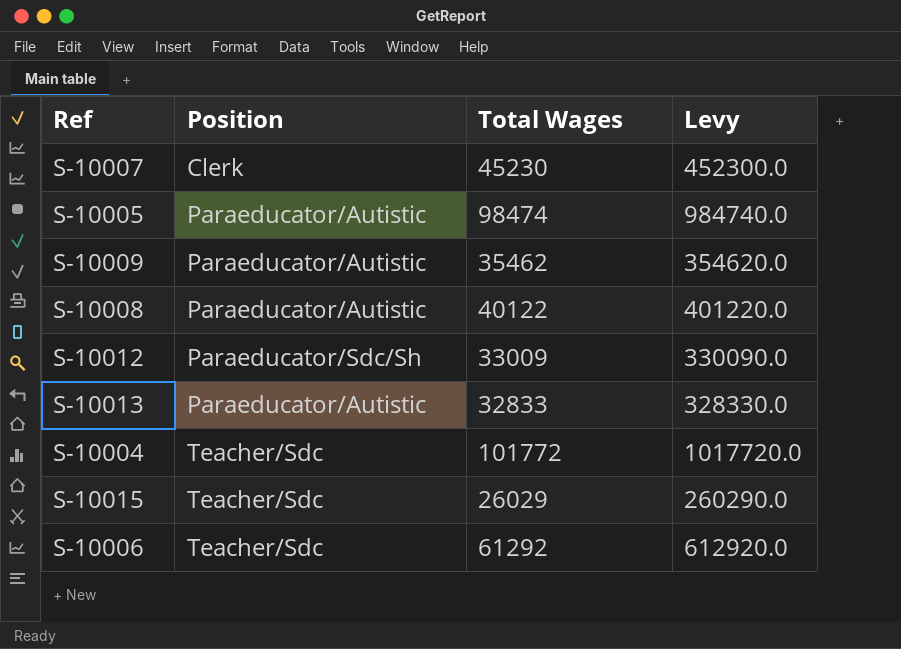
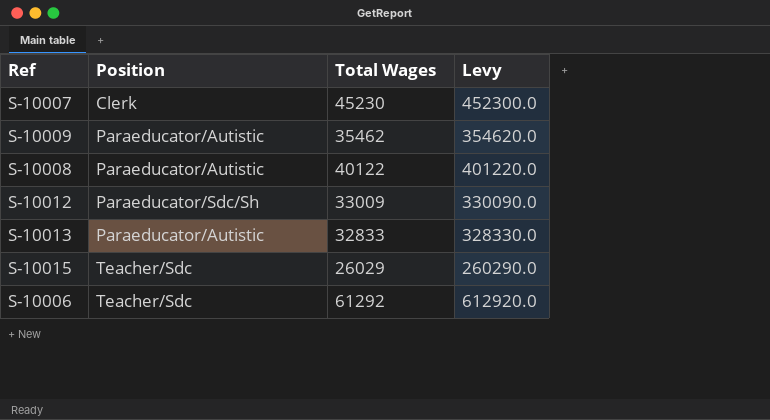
row S-10005: Paraeducator/Autistic | 98474 | 984740.0 -> none
row S-10004: Teacher/Sdc | 101772 | 1017720.0 -> none

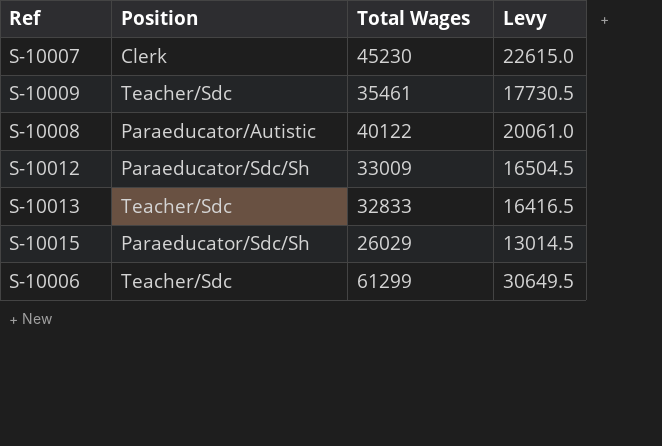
column Levy | formula: [Total Wages] * 10 -> [Total Wages] * 0.5
S-10009 | Position: Paraeducator/Autistic -> Teacher/Sdc
S-10009 | Total Wages: 35462 -> 35461
S-10013 | Position: Paraeducator/Autistic -> Teacher/Sdc
S-10015 | Position: Teacher/Sdc -> Paraeducator/Sdc/Sh
S-10006 | Total Wages: 61292 -> 61299

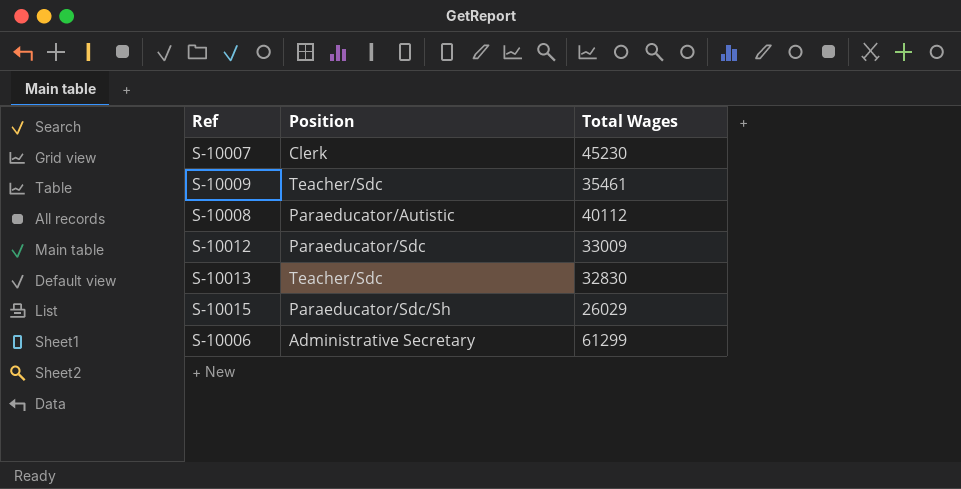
column Levy | formula: [Total Wages] * 0.5 -> none
S-10008 | Total Wages: 40122 -> 40112
S-10012 | Position: Paraeducator/Sdc/Sh -> Paraeducator/Sdc
S-10013 | Total Wages: 32833 -> 32830
S-10006 | Position: Teacher/Sdc -> Administrative Secretary

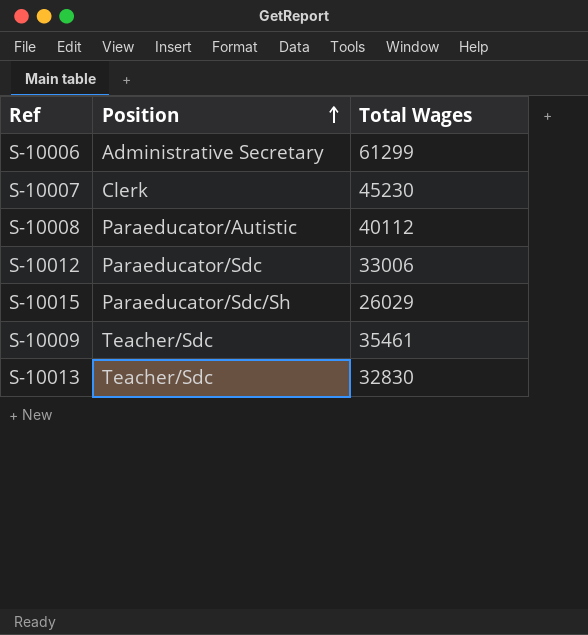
row order: none -> Position ascending
S-10012 | Total Wages: 33009 -> 33006

